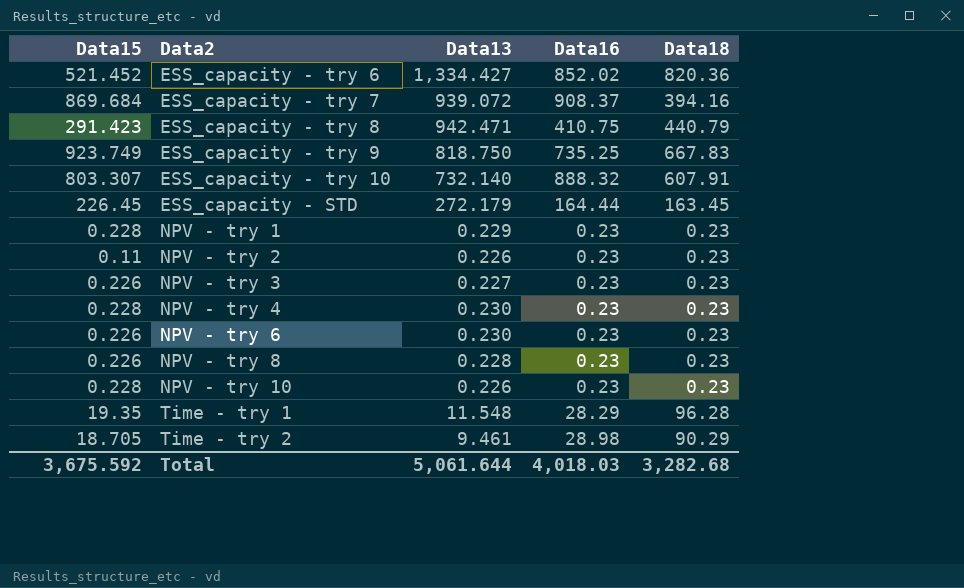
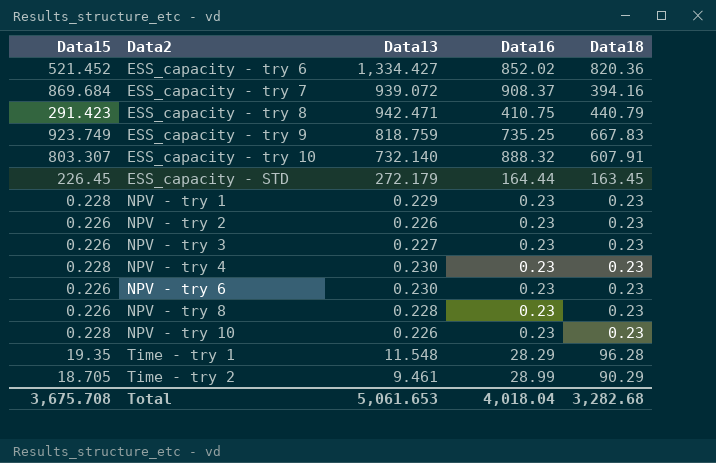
ESS_capacity - try 9 | Data13: 818.750 -> 818.759
NPV - try 2 | Data15: 0.11 -> 0.226
Time - try 2 | Data16: 28.98 -> 28.99
Total | Data15: 3,675.592 -> 3,675.708
Total | Data13: 5,061.644 -> 5,061.653
Total | Data16: 4,018.03 -> 4,018.04

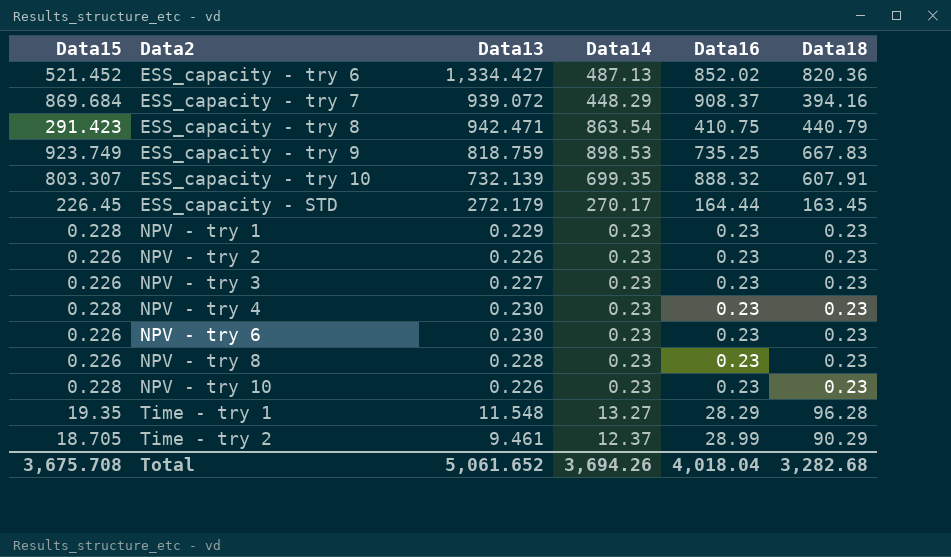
column Data14 | position: none -> 4
ESS_capacity - try 10 | Data13: 732.140 -> 732.139
Total | Data13: 5,061.653 -> 5,061.652

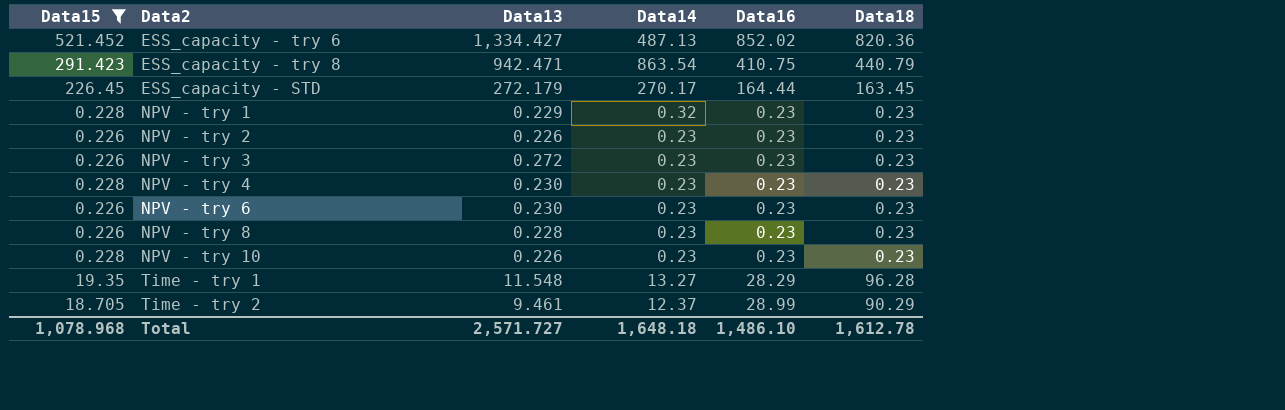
filter: none -> Data15 <= 521.452
NPV - try 1 | Data14: 0.23 -> 0.32
NPV - try 3 | Data13: 0.227 -> 0.272
Total | Data15: 3,675.708 -> 1,078.968
Total | Data13: 5,061.652 -> 2,571.727
Total | Data14: 3,694.26 -> 1,648.18
Total | Data16: 4,018.04 -> 1,486.10
Total | Data18: 3,282.68 -> 1,612.78

